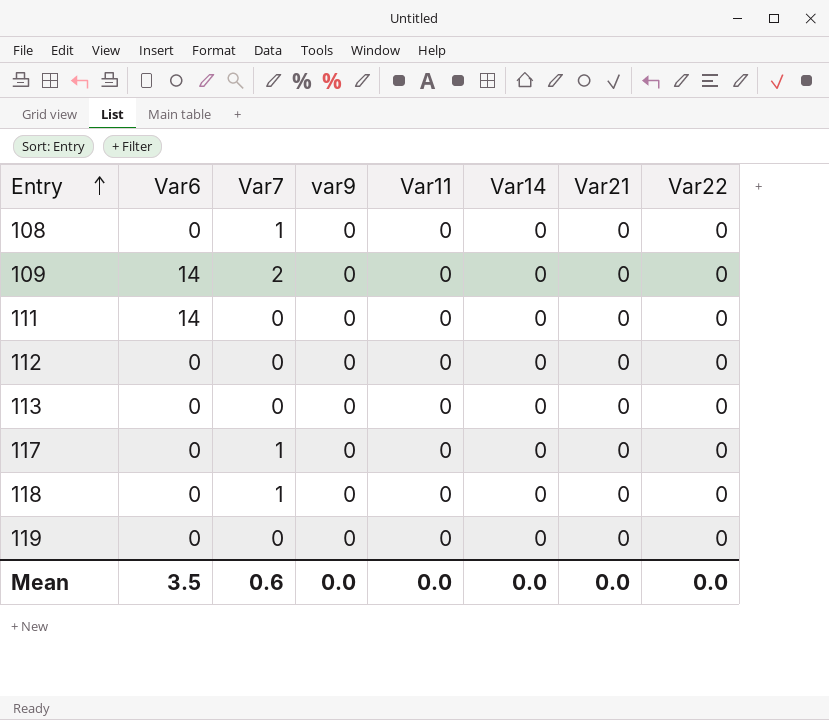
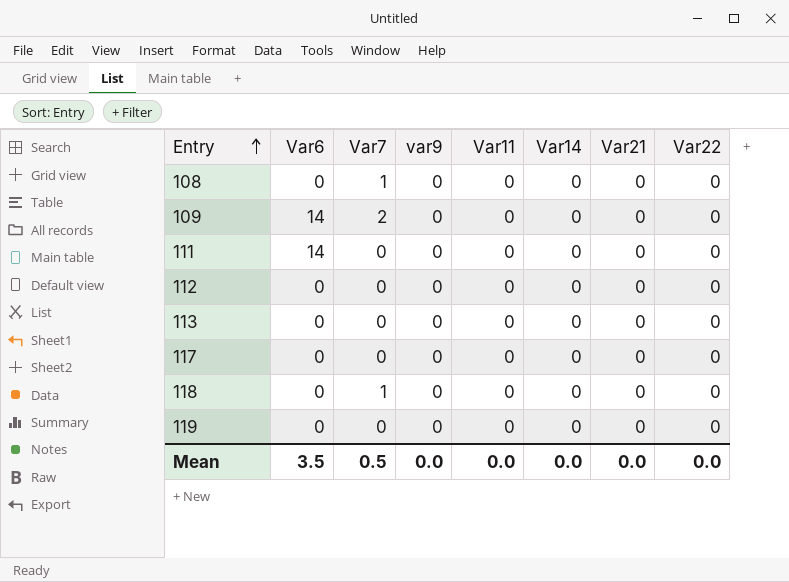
117 | Var7: 1 -> 0
Mean | Var7: 0.6 -> 0.5

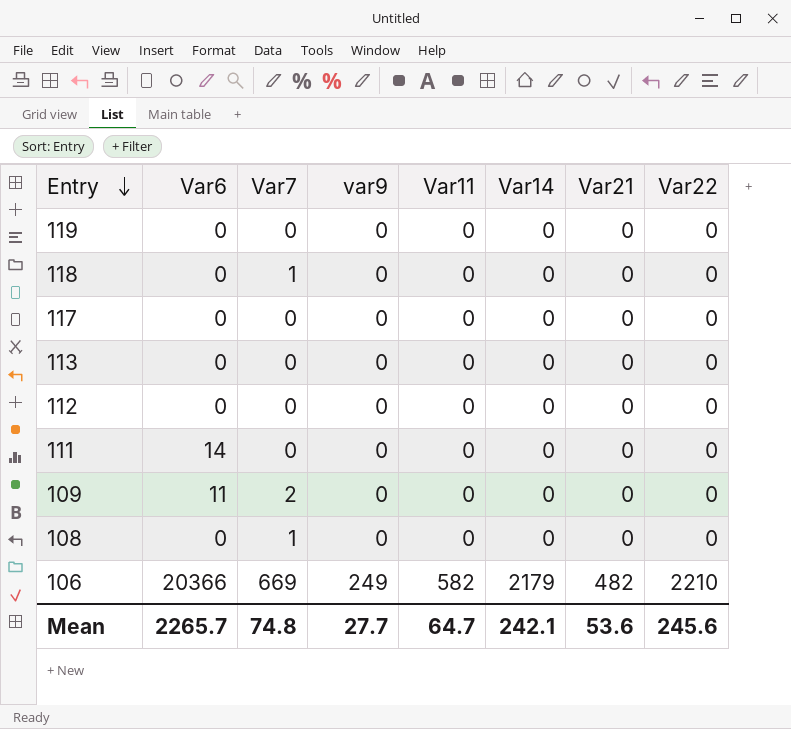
row order: Entry ascending -> Entry descending
109 | Var6: 14 -> 11
row 106: none -> 20366 | 669 | 249 | 582 | 2179 | 482 | 2210
Mean | Var6: 3.5 -> 2265.7
Mean | Var7: 0.5 -> 74.8
Mean | var9: 0.0 -> 27.7
Mean | Var11: 0.0 -> 64.7
Mean | Var14: 0.0 -> 242.1
Mean | Var21: 0.0 -> 53.6
Mean | Var22: 0.0 -> 245.6

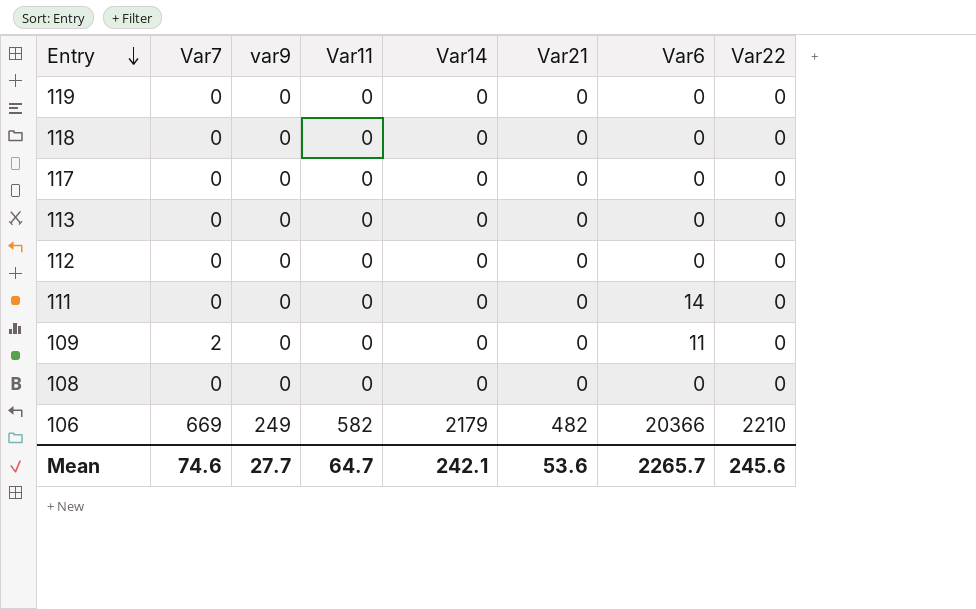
column Var6 | position: 2 -> 7
118 | Var7: 1 -> 0
108 | Var7: 1 -> 0
Mean | Var7: 74.8 -> 74.6

